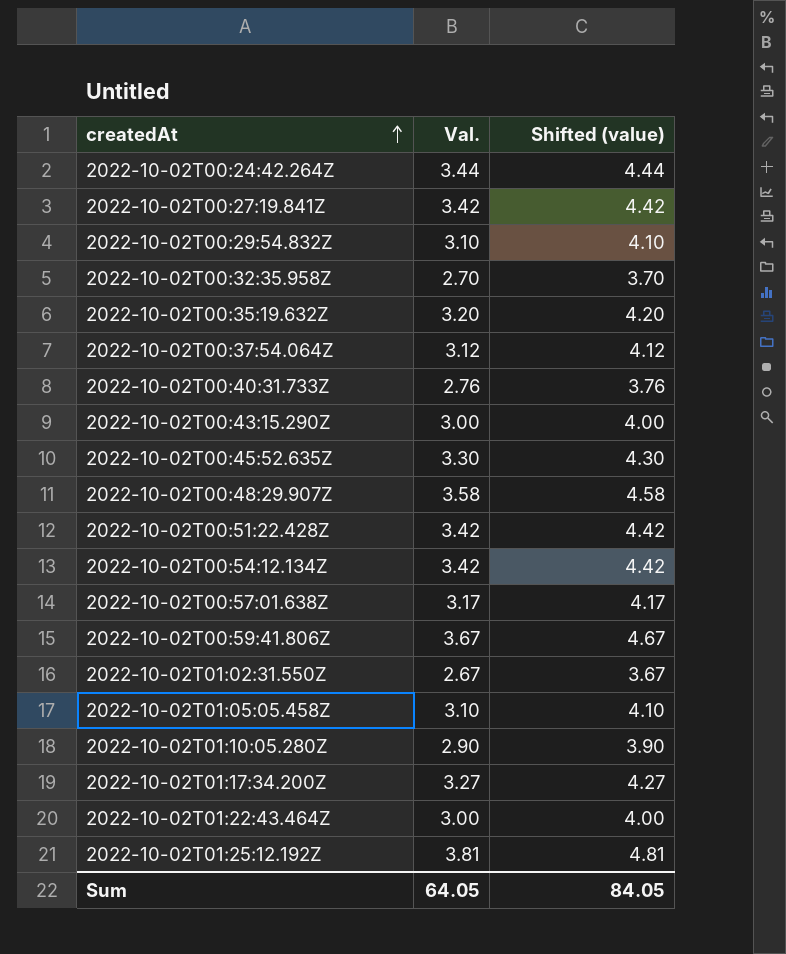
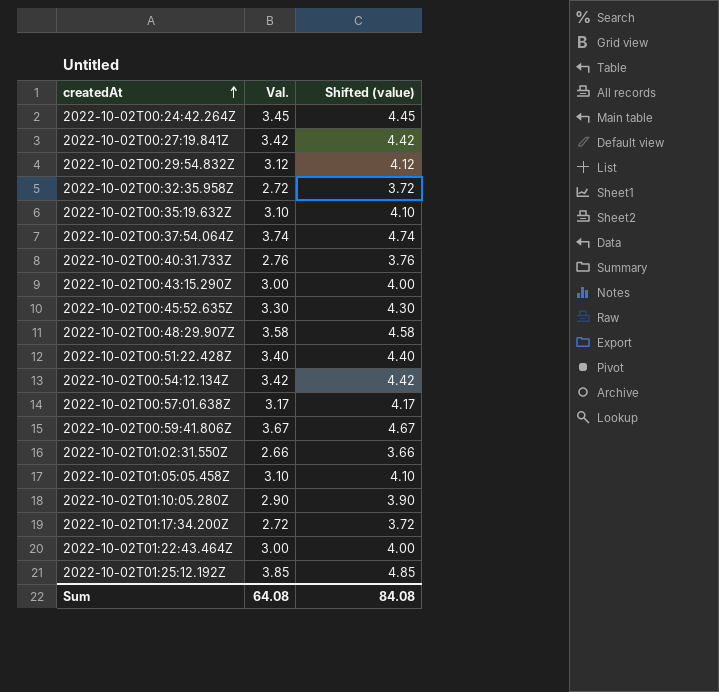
2022-10-02T00:24:42.264Z | Val.: 3.44 -> 3.45
2022-10-02T00:24:42.264Z | Shifted (value): 4.44 -> 4.45
2022-10-02T00:29:54.832Z | Val.: 3.10 -> 3.12
2022-10-02T00:29:54.832Z | Shifted (value): 4.10 -> 4.12
2022-10-02T00:32:35.958Z | Val.: 2.70 -> 2.72
2022-10-02T00:32:35.958Z | Shifted (value): 3.70 -> 3.72
2022-10-02T00:35:19.632Z | Val.: 3.20 -> 3.10
2022-10-02T00:35:19.632Z | Shifted (value): 4.20 -> 4.10
2022-10-02T00:37:54.064Z | Val.: 3.12 -> 3.74
2022-10-02T00:37:54.064Z | Shifted (value): 4.12 -> 4.74
2022-10-02T00:51:22.428Z | Val.: 3.42 -> 3.40
2022-10-02T00:51:22.428Z | Shifted (value): 4.42 -> 4.40
2022-10-02T01:02:31.550Z | Val.: 2.67 -> 2.66
2022-10-02T01:02:31.550Z | Shifted (value): 3.67 -> 3.66
2022-10-02T01:17:34.200Z | Val.: 3.27 -> 2.72
2022-10-02T01:17:34.200Z | Shifted (value): 4.27 -> 3.72
2022-10-02T01:25:12.192Z | Val.: 3.81 -> 3.85
2022-10-02T01:25:12.192Z | Shifted (value): 4.81 -> 4.85
Sum | Val.: 64.05 -> 64.08
Sum | Shifted (value): 84.05 -> 84.08

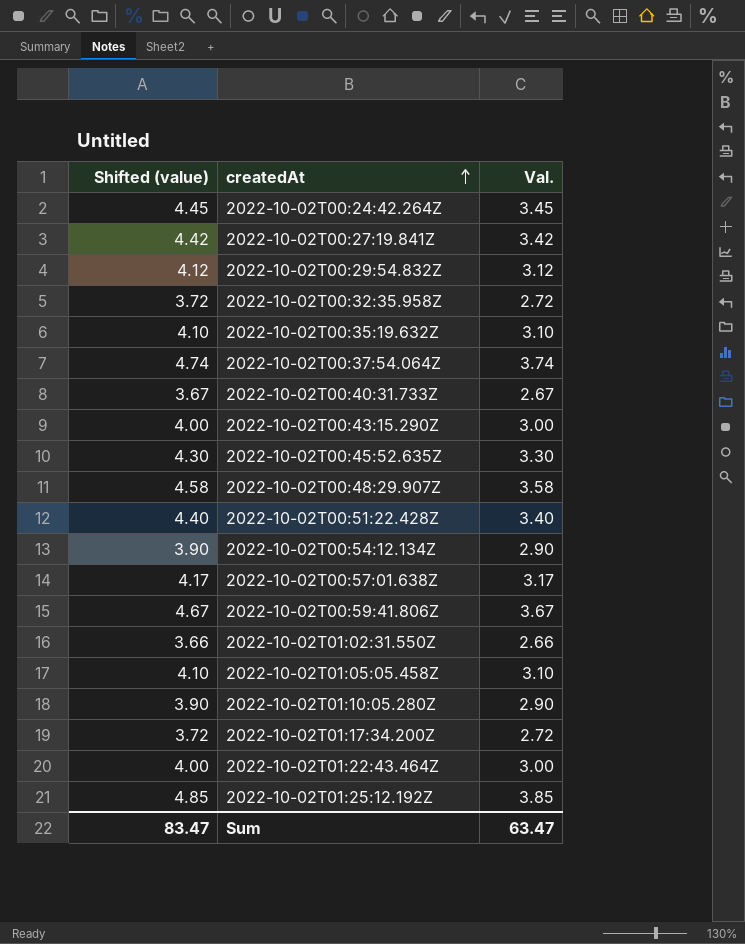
column Shifted (value) | position: 3 -> 1
2022-10-02T00:40:31.733Z | Shifted (value): 3.76 -> 3.67
2022-10-02T00:40:31.733Z | Val.: 2.76 -> 2.67
2022-10-02T00:54:12.134Z | Shifted (value): 4.42 -> 3.90
2022-10-02T00:54:12.134Z | Val.: 3.42 -> 2.90
Sum | Shifted (value): 84.08 -> 83.47
Sum | Val.: 64.08 -> 63.47

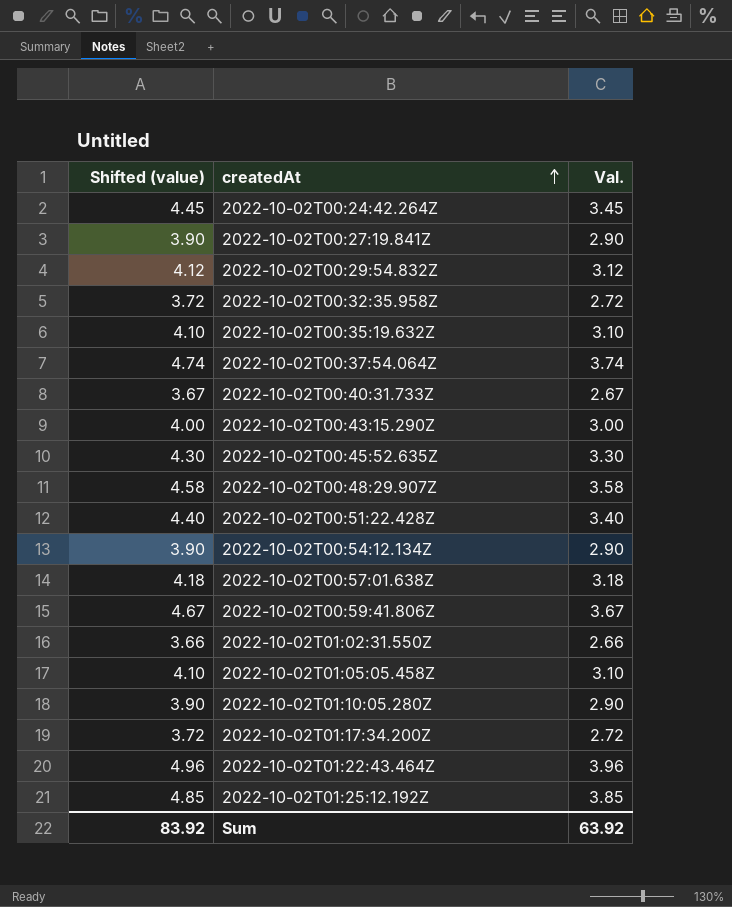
2022-10-02T00:27:19.841Z | Shifted (value): 4.42 -> 3.90
2022-10-02T00:27:19.841Z | Val.: 3.42 -> 2.90
2022-10-02T00:57:01.638Z | Shifted (value): 4.17 -> 4.18
2022-10-02T00:57:01.638Z | Val.: 3.17 -> 3.18
2022-10-02T01:22:43.464Z | Shifted (value): 4.00 -> 4.96
2022-10-02T01:22:43.464Z | Val.: 3.00 -> 3.96
Sum | Shifted (value): 83.47 -> 83.92
Sum | Val.: 63.47 -> 63.92

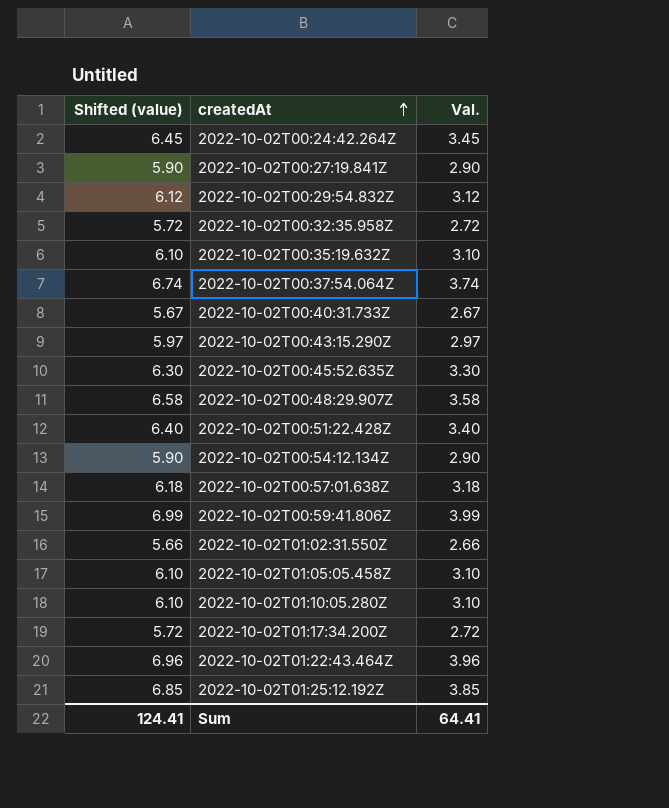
column Shifted (value) | formula: [Val.] + 1 -> [Val.] + 3
2022-10-02T00:43:15.290Z | Val.: 3.00 -> 2.97
2022-10-02T00:59:41.806Z | Val.: 3.67 -> 3.99
2022-10-02T01:10:05.280Z | Val.: 2.90 -> 3.10
Sum | Shifted (value): 83.92 -> 124.41
Sum | Val.: 63.92 -> 64.41

